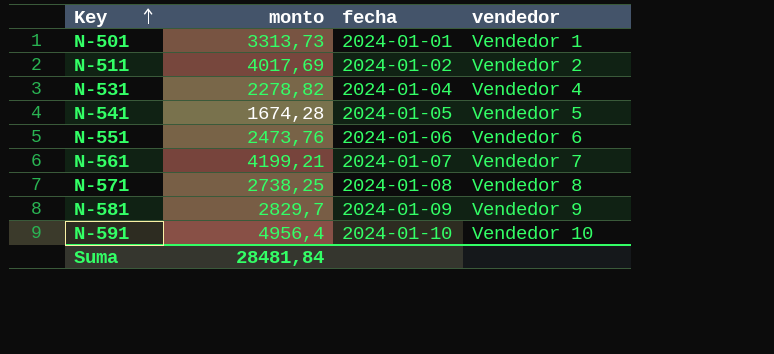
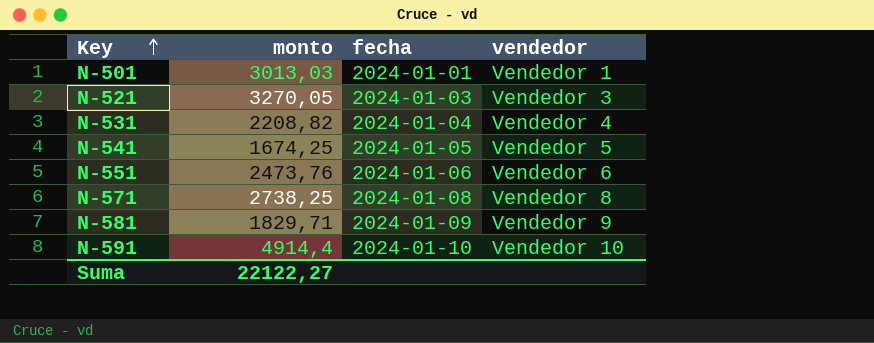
row N-511: 4017,69 | 2024-01-02 | Vendedor 2 -> none
row N-561: 4199,21 | 2024-01-07 | Vendedor 7 -> none
N-501 | monto: 3313,73 -> 3013,03
row N-521: none -> 3270,05 | 2024-01-03 | Vendedor 3
N-531 | monto: 2278,82 -> 2208,82
N-541 | monto: 1674,28 -> 1674,25
N-581 | monto: 2829,7 -> 1829,71
N-591 | monto: 4956,4 -> 4914,4
Suma | monto: 28481,84 -> 22122,27

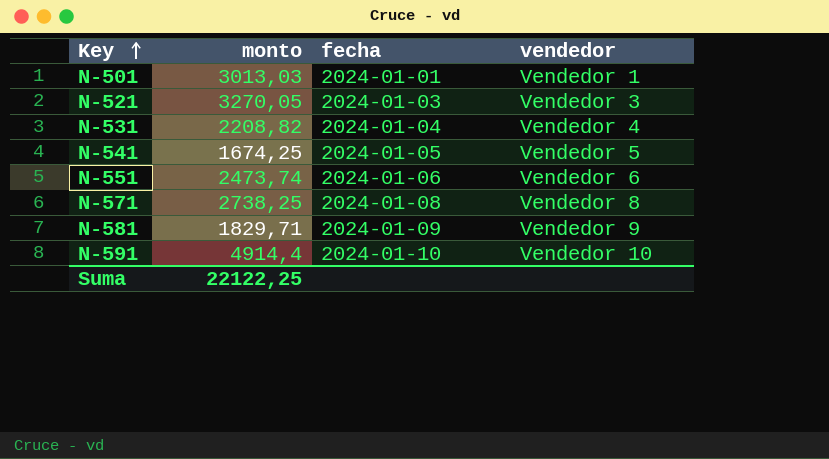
N-551 | monto: 2473,76 -> 2473,74
Suma | monto: 22122,27 -> 22122,25

